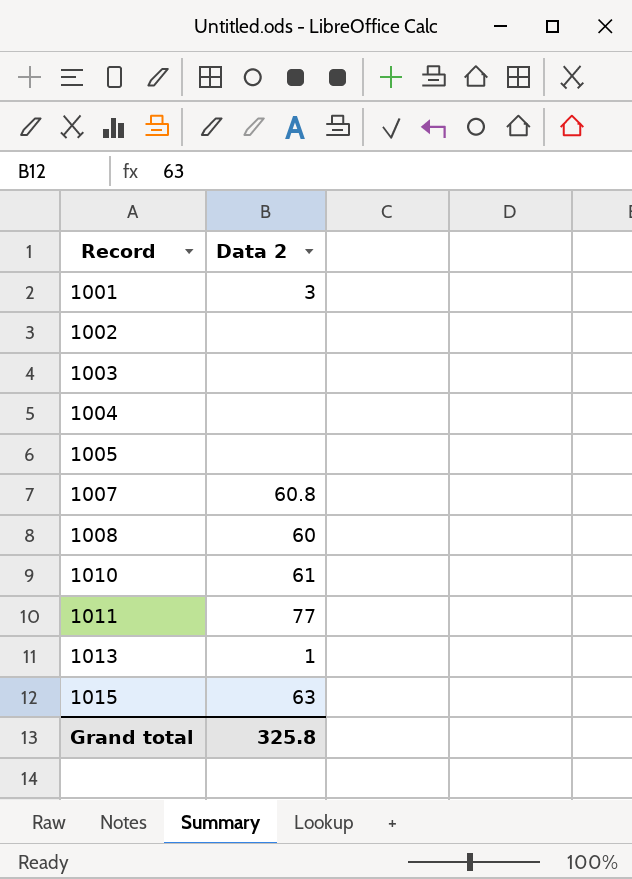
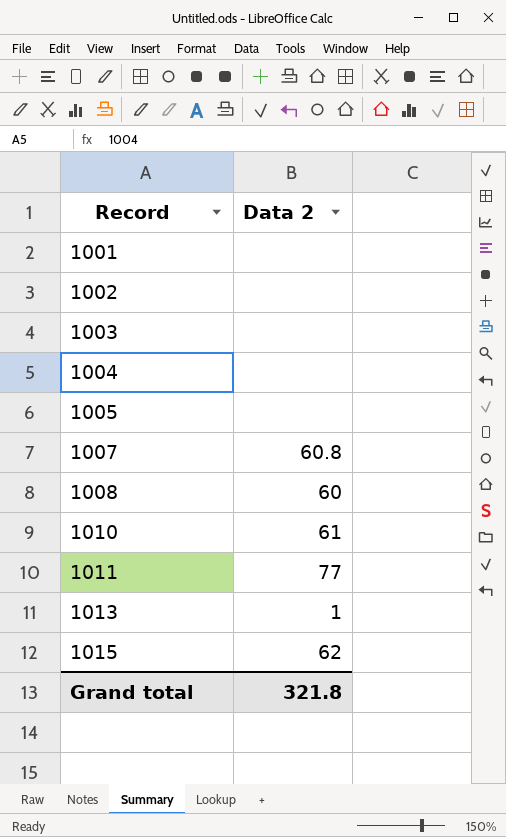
1001 | Data 2: 3 -> none
1015 | Data 2: 63 -> 62
Grand total | Data 2: 325.8 -> 321.8

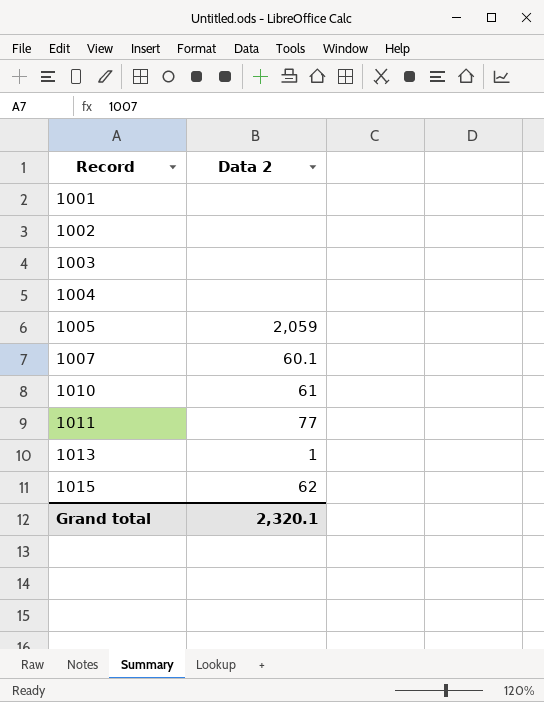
row 1008: 60 -> none
1005 | Data 2: none -> 2,059
1007 | Data 2: 60.8 -> 60.1
Grand total | Data 2: 321.8 -> 2,320.1

